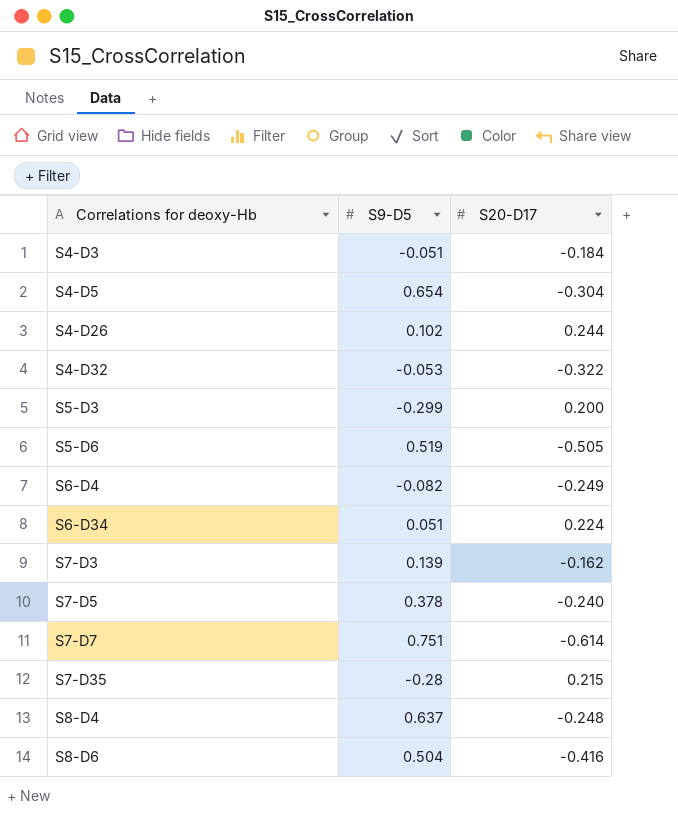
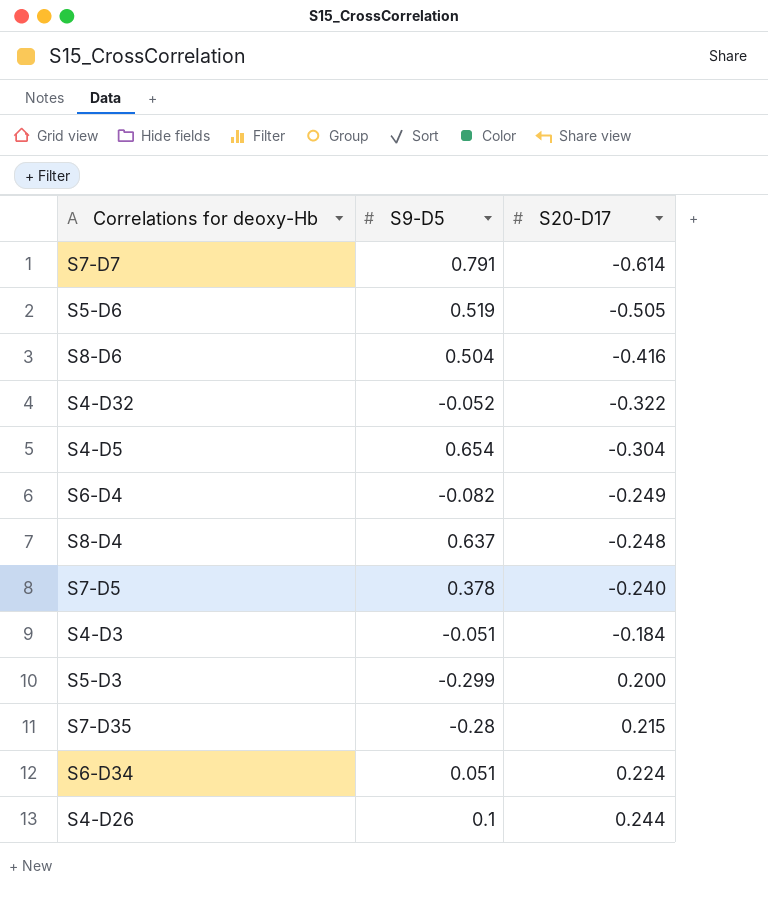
row order: Correlations for deoxy-Hb ascending -> S20-D17 ascending
row S7-D3: 0.139 | -0.162 -> none
S7-D7 | S9-D5: 0.751 -> 0.791
S4-D32 | S9-D5: -0.053 -> -0.052
S4-D26 | S9-D5: 0.102 -> 0.1

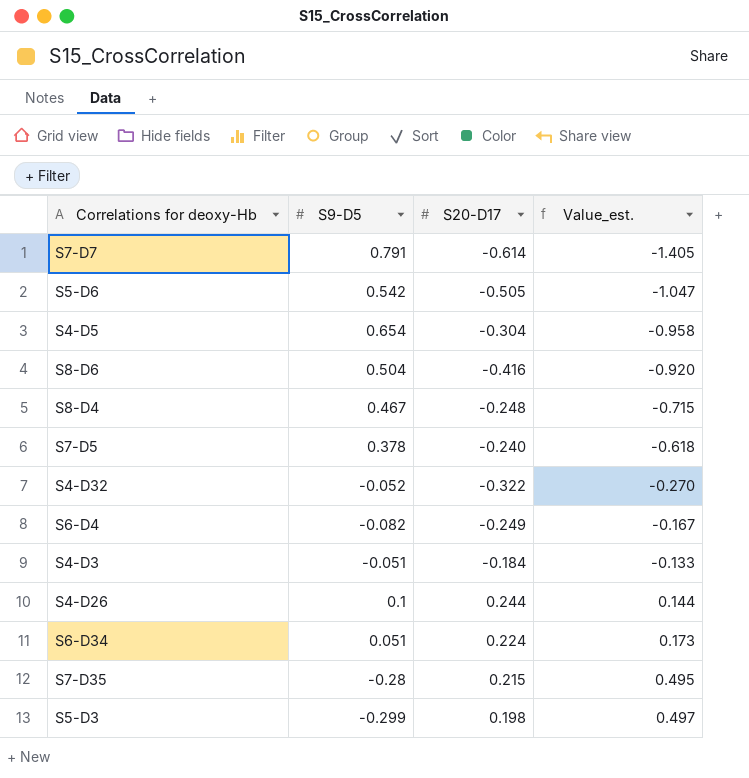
row order: S20-D17 ascending -> Value_est. ascending
column Value_est. | formula: none -> [S20-D17] - [S9-D5]
S5-D6 | S9-D5: 0.519 -> 0.542
S8-D4 | S9-D5: 0.637 -> 0.467
S5-D3 | S20-D17: 0.200 -> 0.198

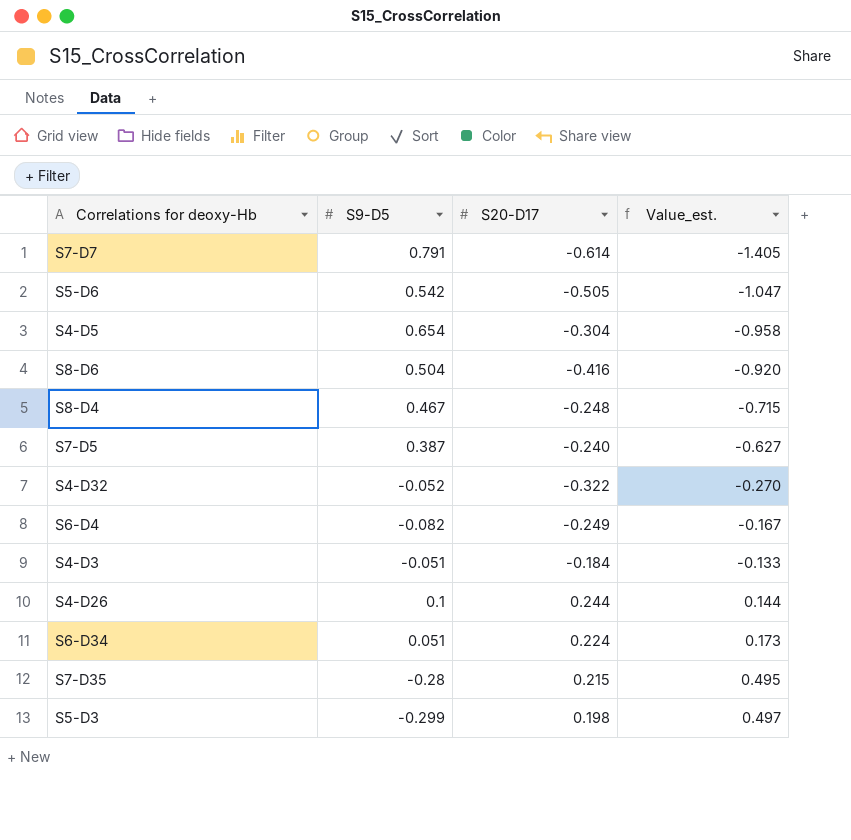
S7-D5 | S9-D5: 0.378 -> 0.387
S7-D5 | Value_est.: -0.618 -> -0.627

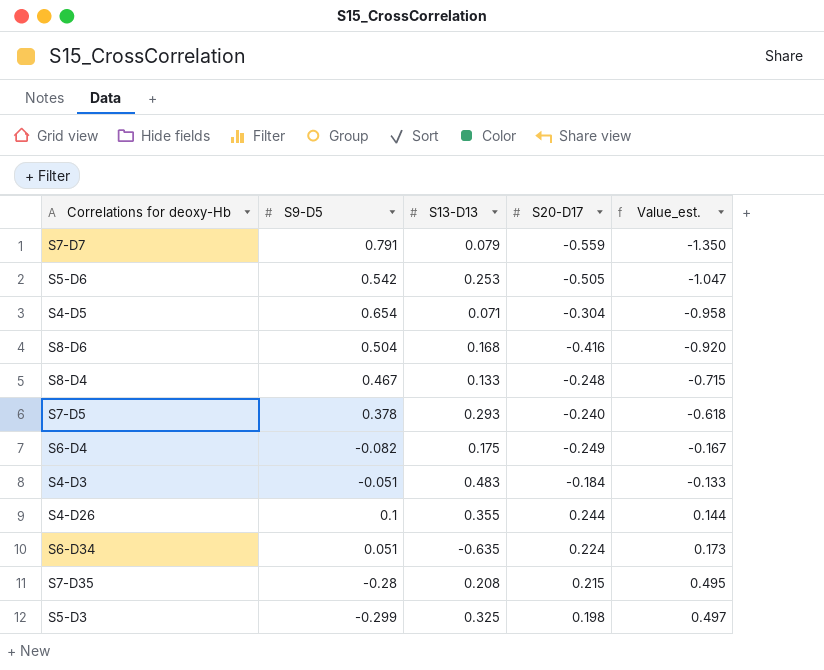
column S13-D13 | position: none -> 3
row S4-D32: -0.052 | -0.322 | -0.270 -> none
S7-D7 | S20-D17: -0.614 -> -0.559
S7-D7 | Value_est.: -1.405 -> -1.350
S7-D5 | S9-D5: 0.387 -> 0.378
S7-D5 | Value_est.: -0.627 -> -0.618

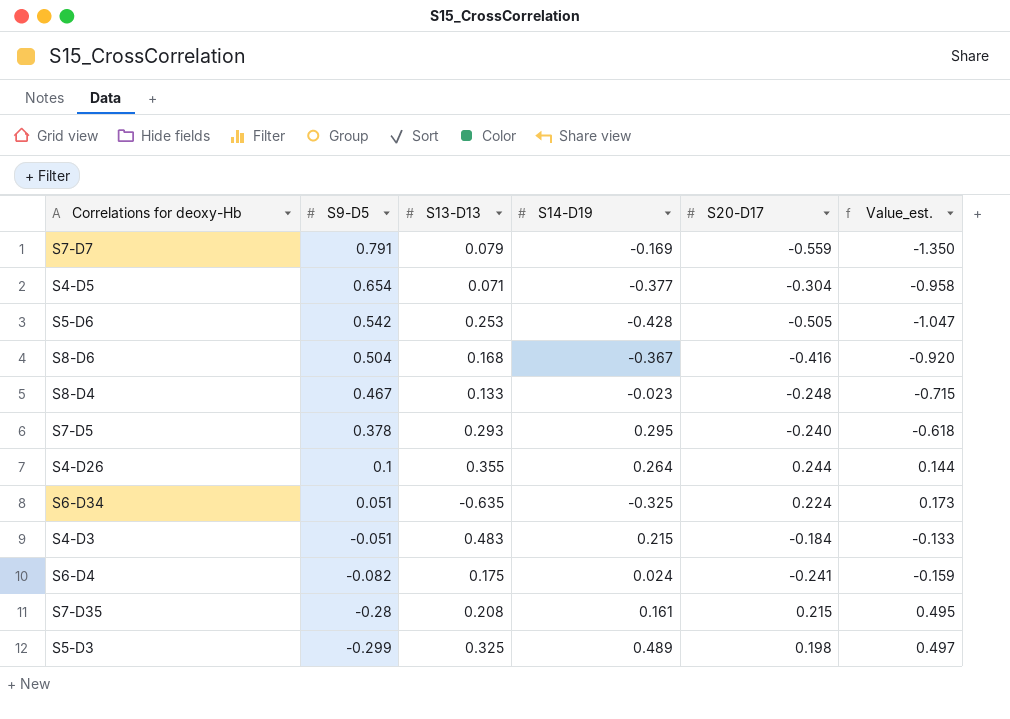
row order: Value_est. ascending -> S9-D5 descending
column S14-D19 | position: none -> 4
S6-D4 | S20-D17: -0.249 -> -0.241
S6-D4 | Value_est.: -0.167 -> -0.159

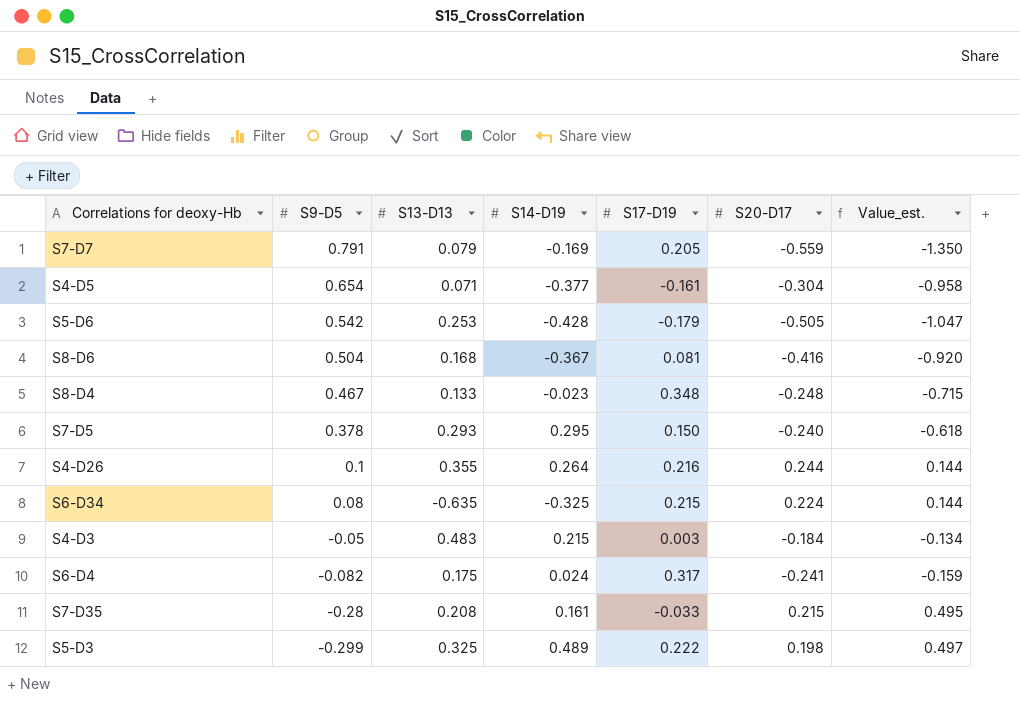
column S17-D19 | position: none -> 5
S6-D34 | S9-D5: 0.051 -> 0.08
S6-D34 | Value_est.: 0.173 -> 0.144
S4-D3 | S9-D5: -0.051 -> -0.05
S4-D3 | Value_est.: -0.133 -> -0.134

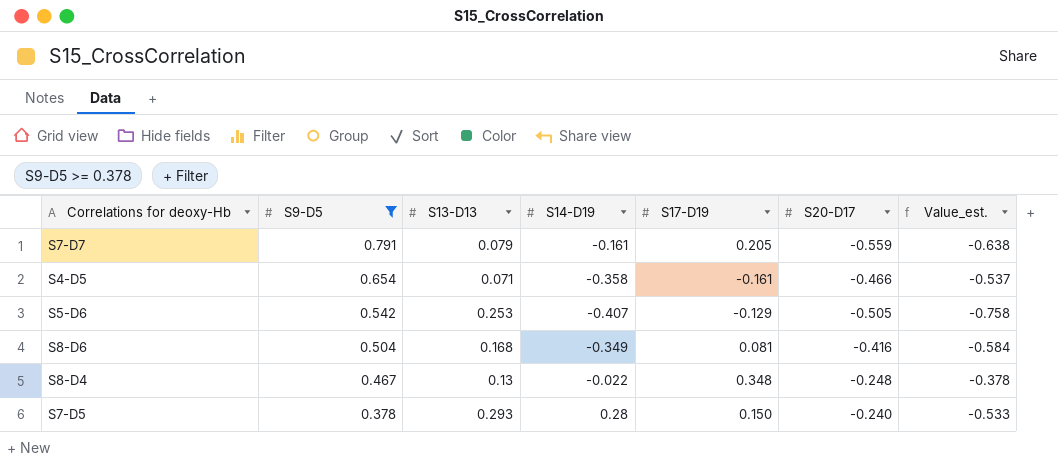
filter: none -> S9-D5 >= 0.378
column Value_est. | formula: [S20-D17] - [S9-D5] -> [S20-D17] - [S13-D13]
S7-D7 | S14-D19: -0.169 -> -0.161
S4-D5 | S14-D19: -0.377 -> -0.358
S4-D5 | S20-D17: -0.304 -> -0.466
S5-D6 | S14-D19: -0.428 -> -0.407
S5-D6 | S17-D19: -0.179 -> -0.129
S8-D6 | S14-D19: -0.367 -> -0.349
S8-D4 | S13-D13: 0.133 -> 0.13
S8-D4 | S14-D19: -0.023 -> -0.022
S7-D5 | S14-D19: 0.295 -> 0.28

